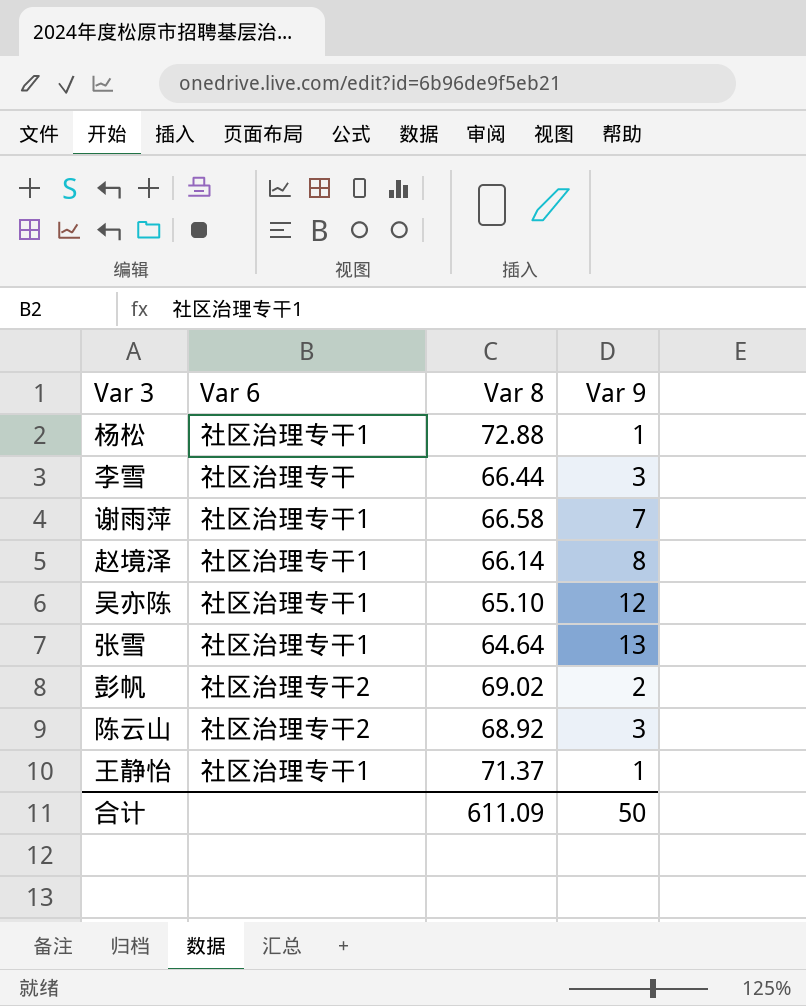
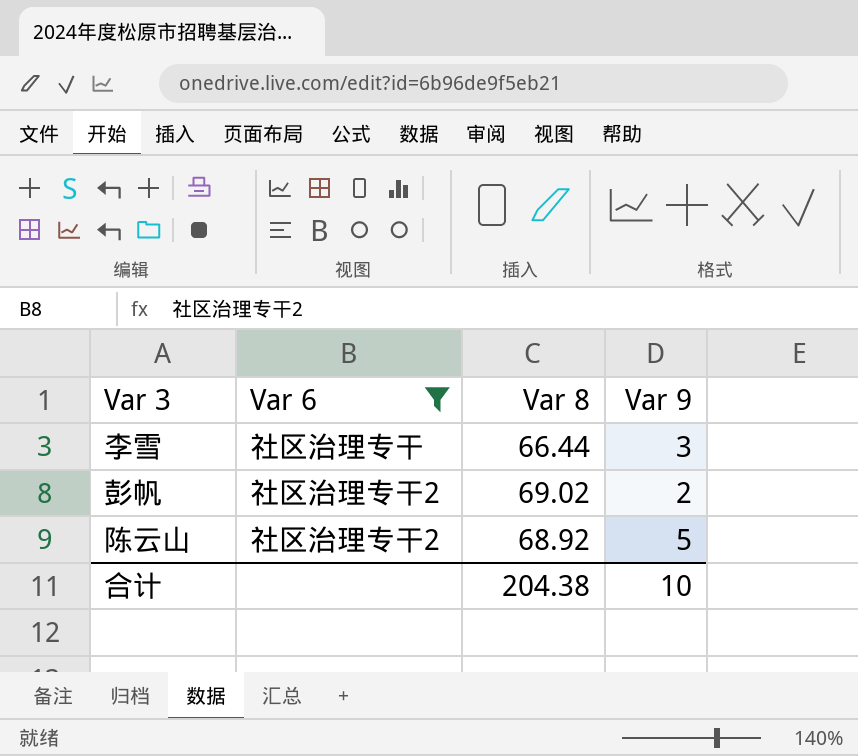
filter: none -> Var 6 != 社区治理专干1
陈云山 | Var 9: 3 -> 5
合计 | Var 8: 611.09 -> 204.38
合计 | Var 9: 50 -> 10

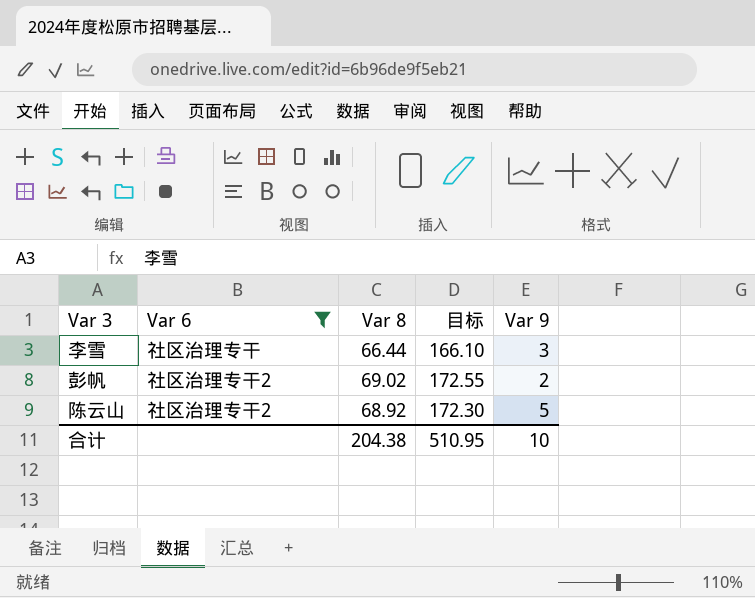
column 目标 | formula: none -> [Var 8] * 2.5

